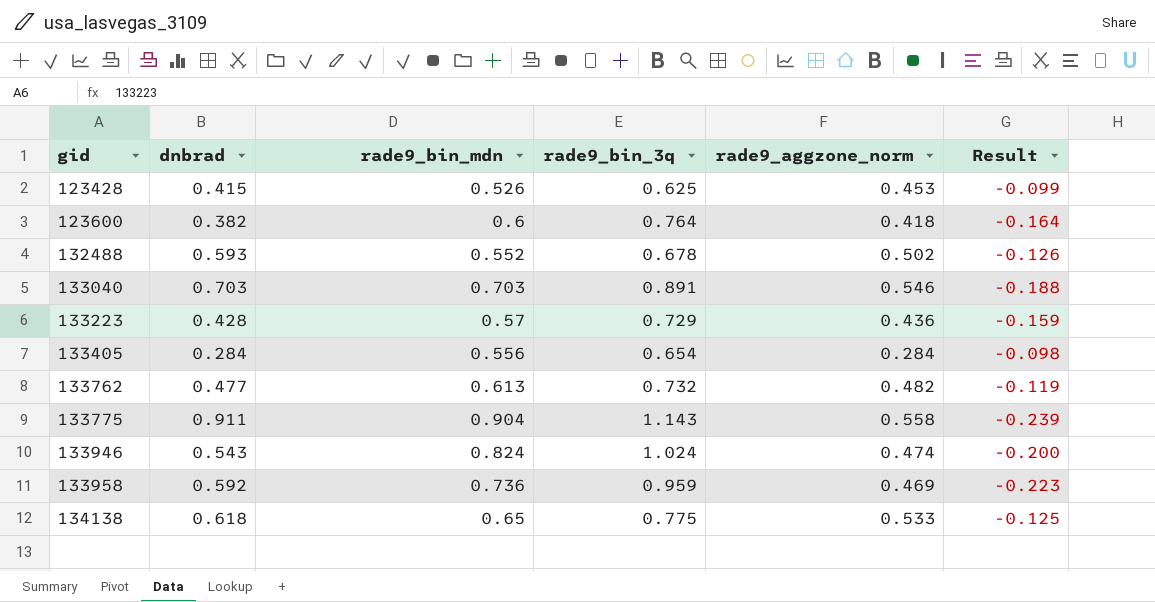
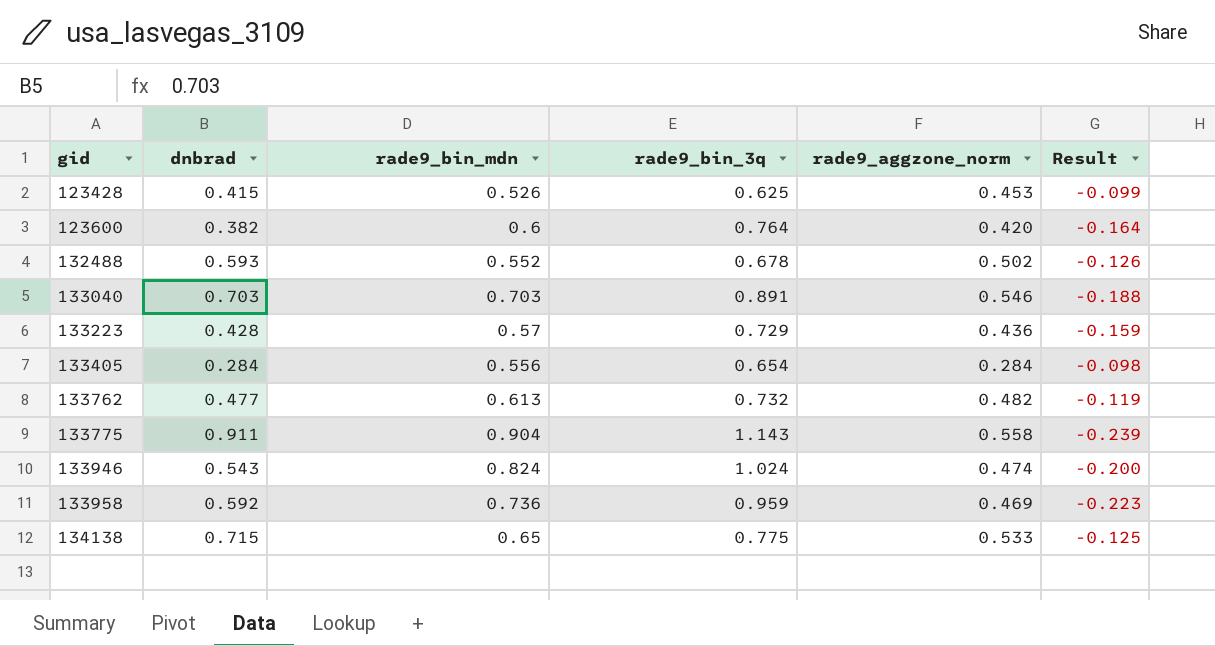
123600 | rade9_aggzone_norm: 0.418 -> 0.420
134138 | dnbrad: 0.618 -> 0.715

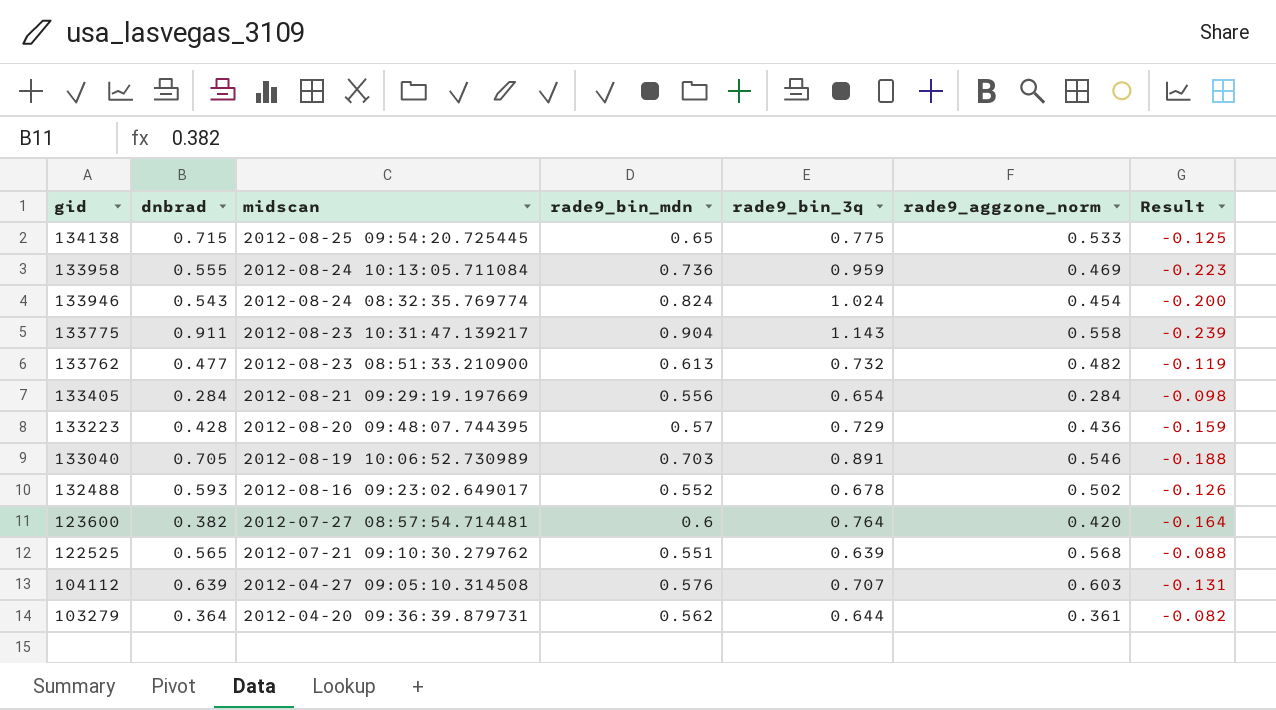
row order: gid ascending -> gid descending
column midscan | position: none -> 3
row 123428: 0.415 | 0.526 | 0.625 | 0.453 | -0.099 -> none
133958 | dnbrad: 0.592 -> 0.555
133946 | rade9_aggzone_norm: 0.474 -> 0.454
133040 | dnbrad: 0.703 -> 0.705
row 122525: none -> 0.565 | 2012-07-21 09:10:30.279762 | 0.551 | 0.639 | 0.568 | -0.088
row 104112: none -> 0.639 | 2012-04-27 09:05:10.314508 | 0.576 | 0.707 | 0.603 | -0.131
row 103279: none -> 0.364 | 2012-04-20 09:36:39.879731 | 0.562 | 0.644 | 0.361 | -0.082

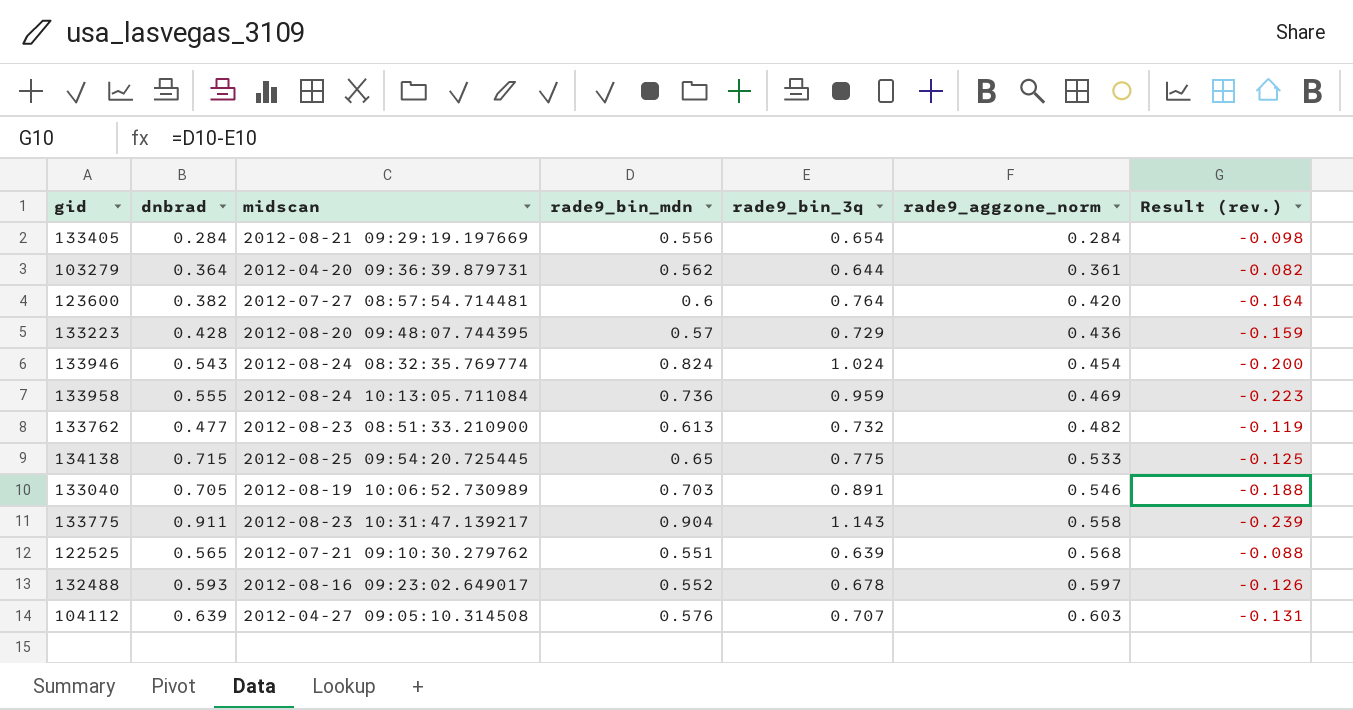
row order: gid descending -> rade9_aggzone_norm ascending
column name: Result -> Result (rev.)
132488 | rade9_aggzone_norm: 0.502 -> 0.597

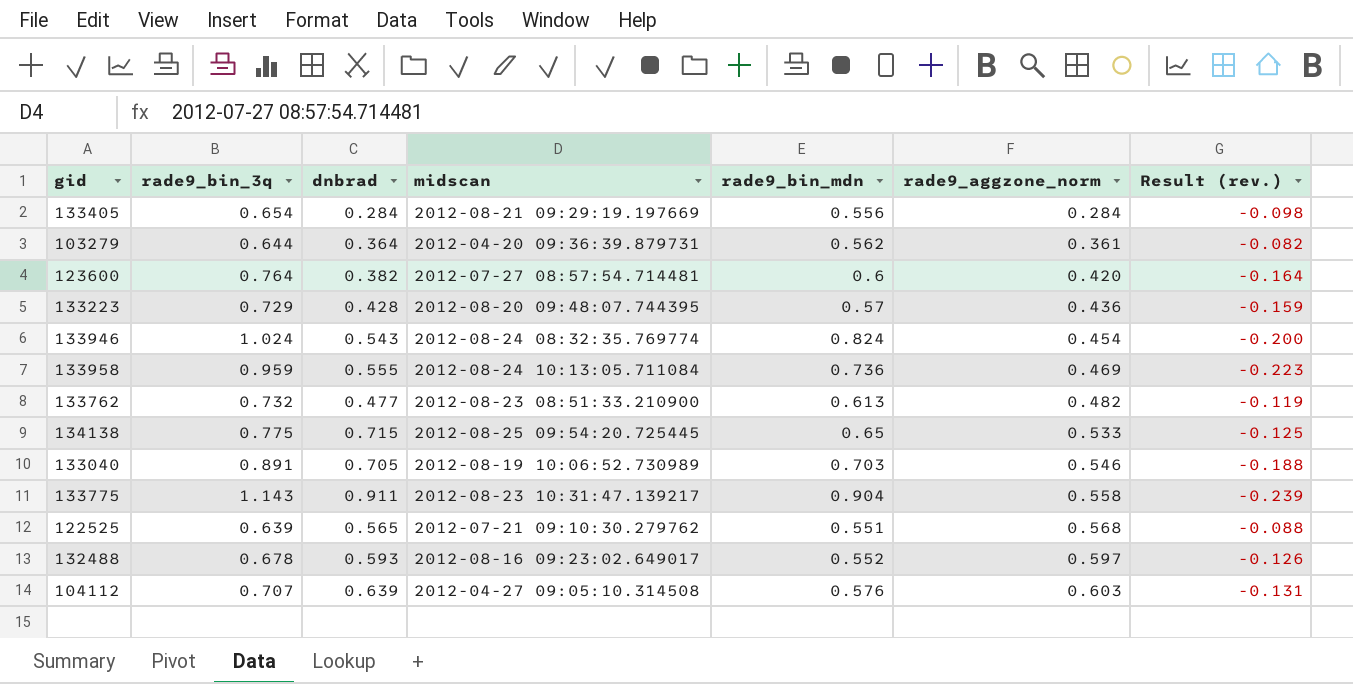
column rade9_bin_3q | position: 5 -> 2

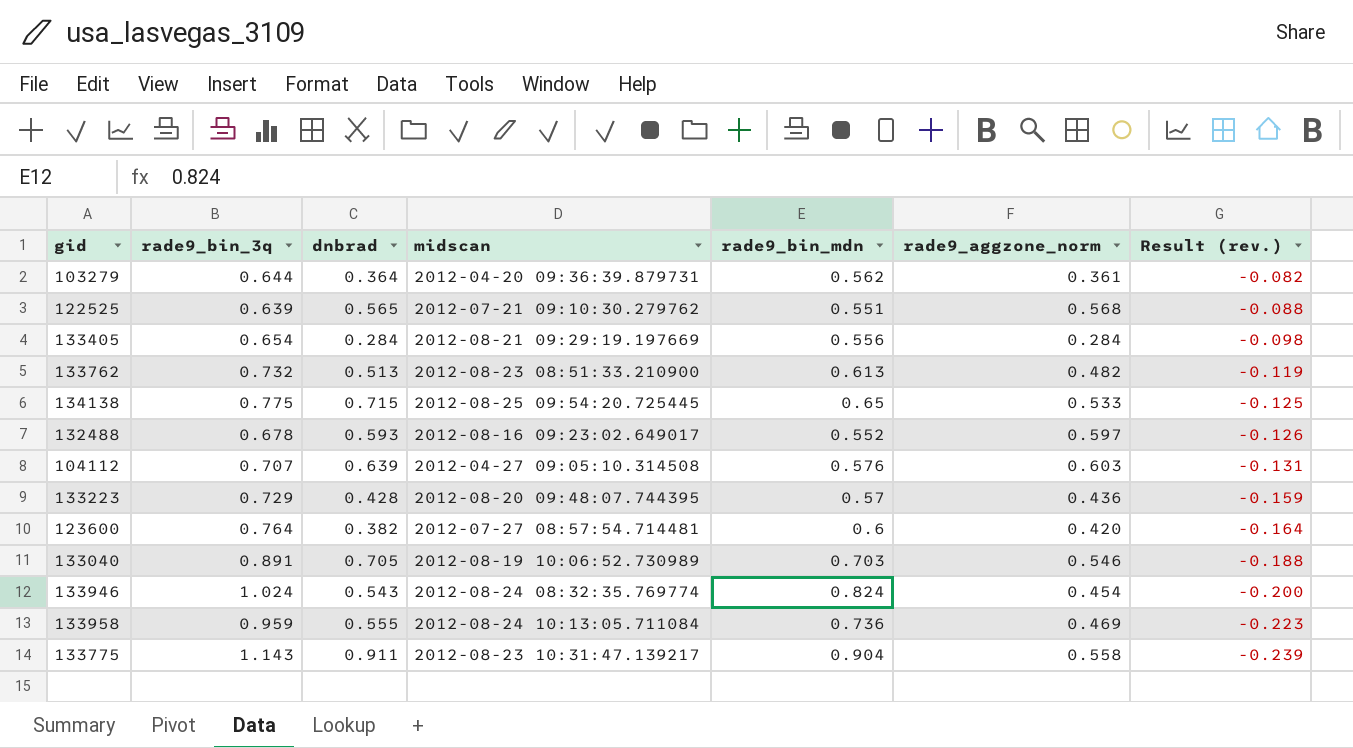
row order: rade9_aggzone_norm ascending -> Result (rev.) descending
133762 | dnbrad: 0.477 -> 0.513

